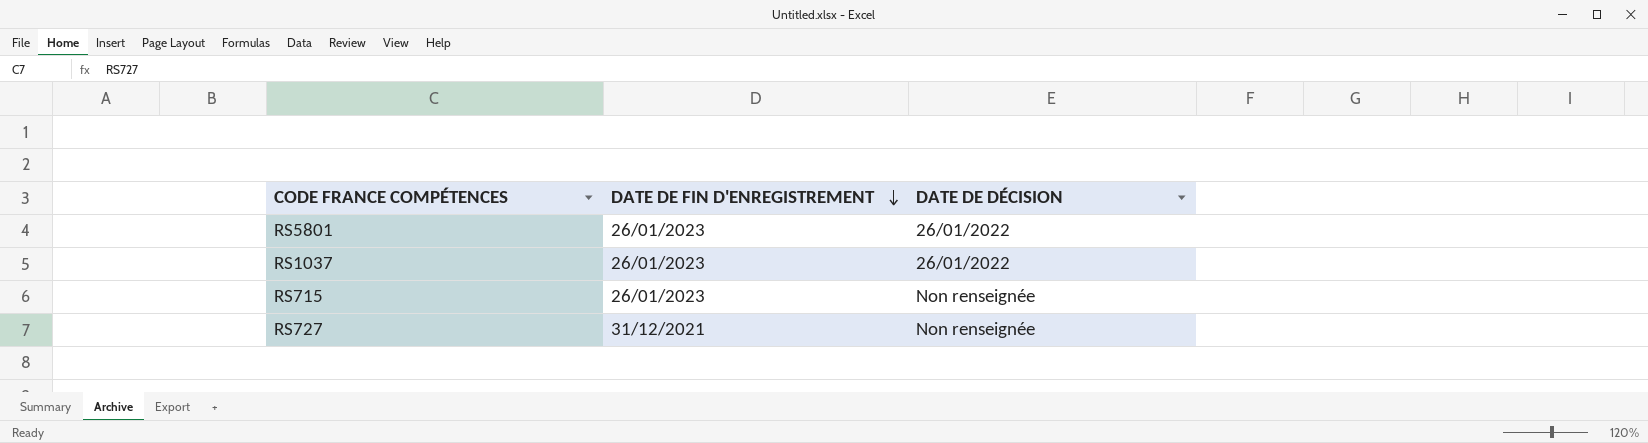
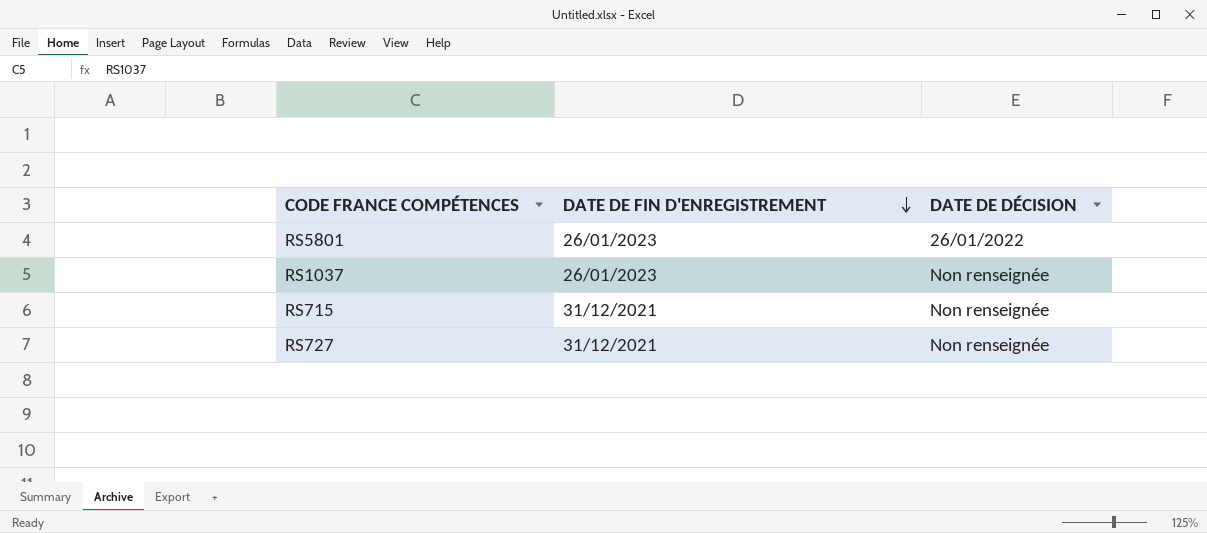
RS1037 | DATE DE DÉCISION: 26/01/2022 -> Non renseignée
RS715 | DATE DE FIN D'ENREGISTREMENT: 26/01/2023 -> 31/12/2021

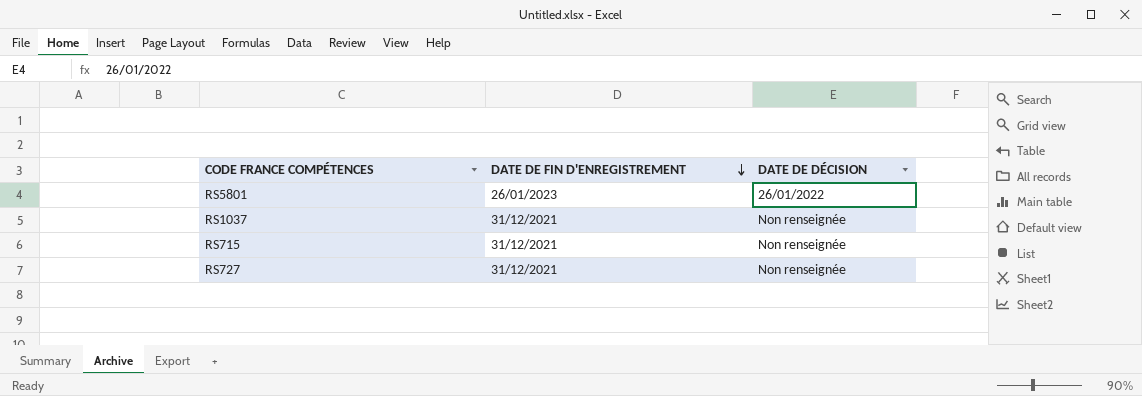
RS1037 | DATE DE FIN D'ENREGISTREMENT: 26/01/2023 -> 31/12/2021

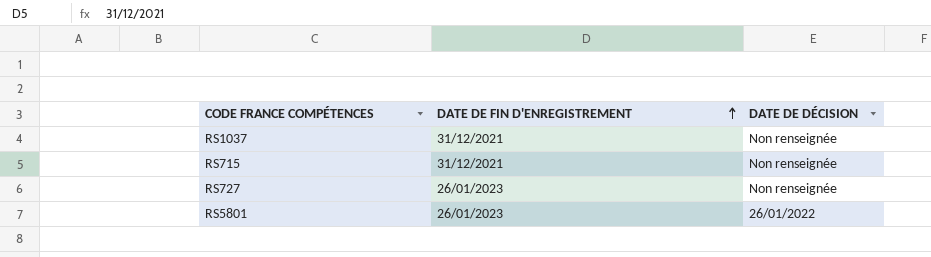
row order: DATE DE FIN D'ENREGISTREMENT descending -> DATE DE FIN D'ENREGISTREMENT ascending
RS727 | DATE DE FIN D'ENREGISTREMENT: 31/12/2021 -> 26/01/2023

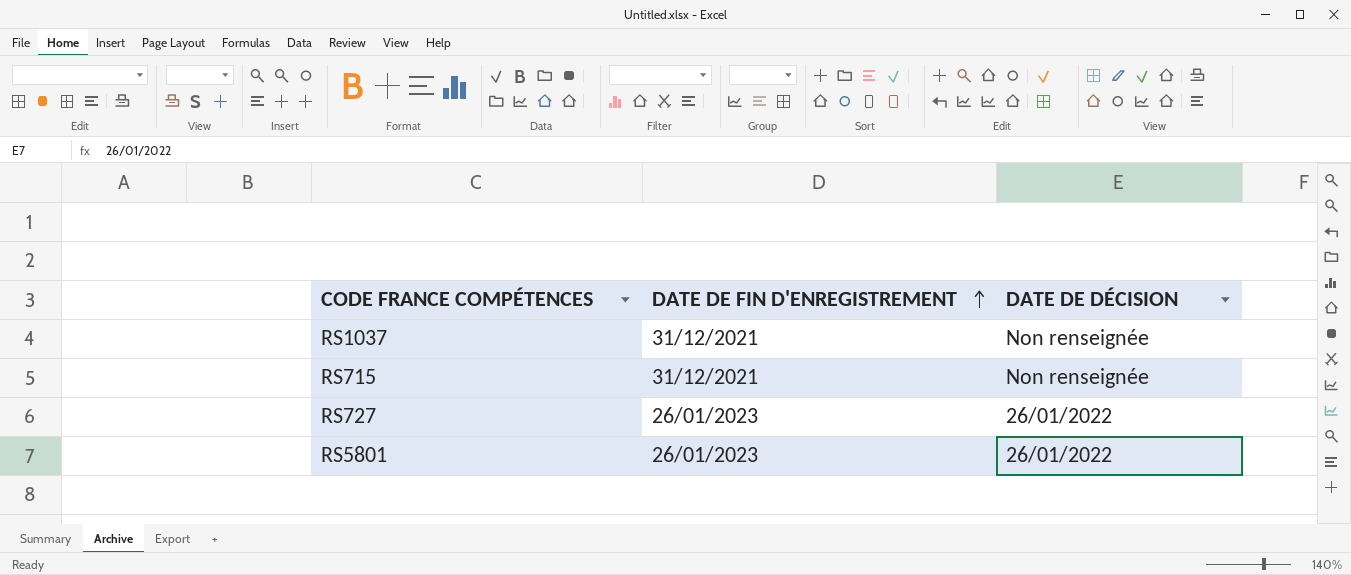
RS727 | DATE DE DÉCISION: Non renseignée -> 26/01/2022

